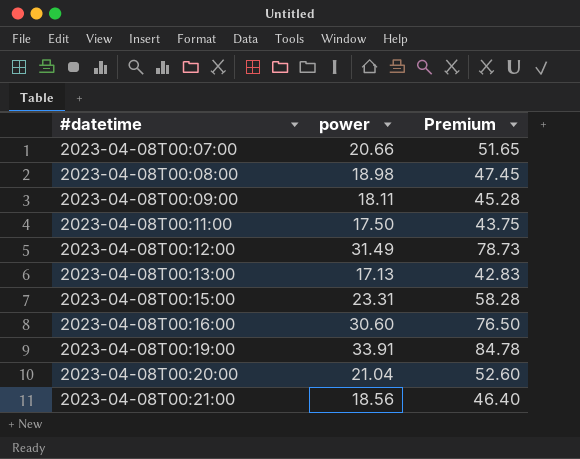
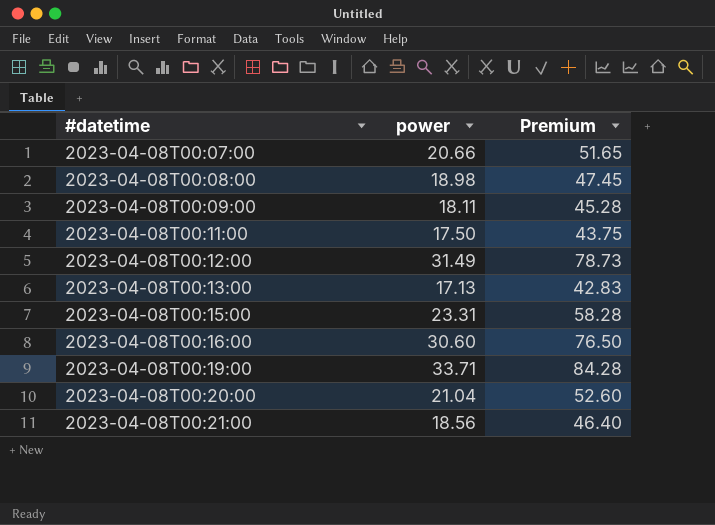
2023-04-08T00:19:00 | power: 33.91 -> 33.71
2023-04-08T00:19:00 | Premium: 84.78 -> 84.28

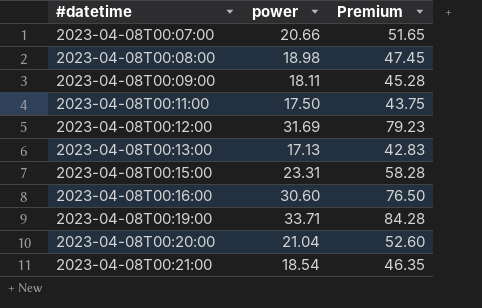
2023-04-08T00:12:00 | power: 31.49 -> 31.69
2023-04-08T00:12:00 | Premium: 78.73 -> 79.23
2023-04-08T00:21:00 | power: 18.56 -> 18.54
2023-04-08T00:21:00 | Premium: 46.40 -> 46.35

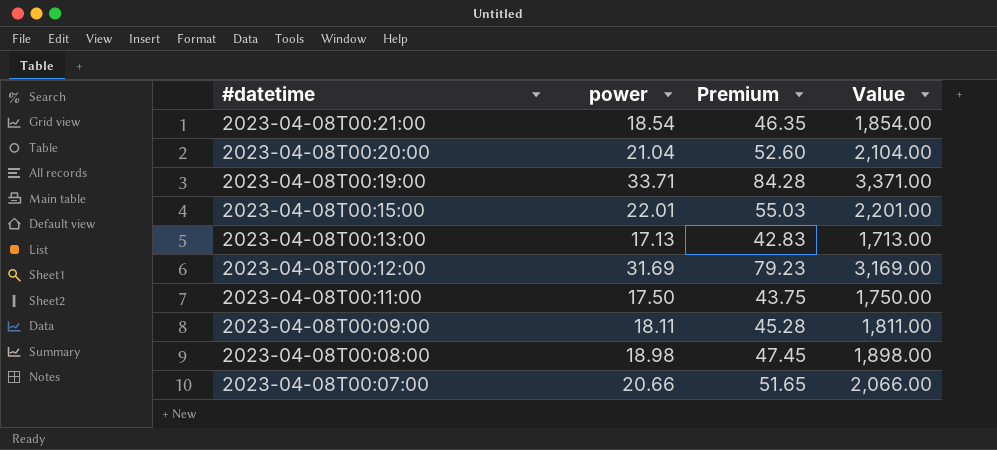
row order: #datetime ascending -> #datetime descending
column Value | formula: none -> [power] * 100
row 2023-04-08T00:16:00: 30.60 | 76.50 -> none
2023-04-08T00:15:00 | power: 23.31 -> 22.01
2023-04-08T00:15:00 | Premium: 58.28 -> 55.03

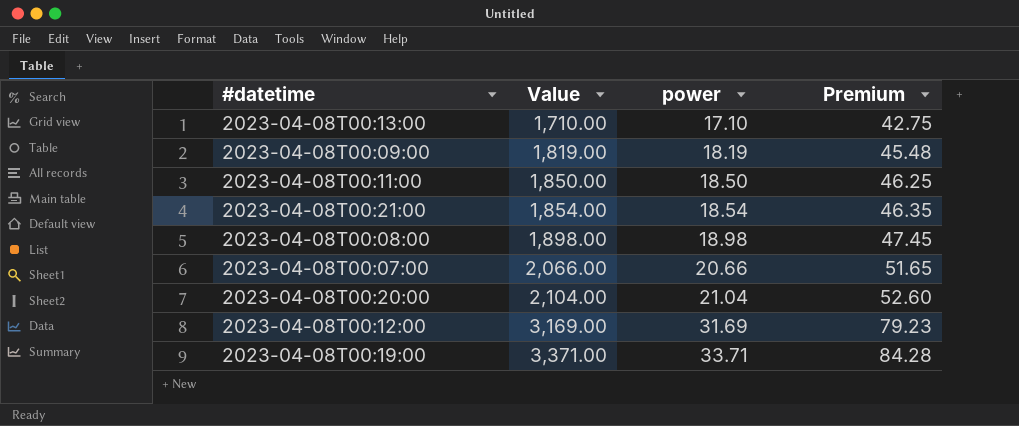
row order: #datetime descending -> Value ascending
column Value | position: 4 -> 2
row 2023-04-08T00:15:00: 22.01 | 55.03 | 2,201.00 -> none
2023-04-08T00:13:00 | Value: 1,713.00 -> 1,710.00
2023-04-08T00:13:00 | power: 17.13 -> 17.10
2023-04-08T00:13:00 | Premium: 42.83 -> 42.75
2023-04-08T00:09:00 | Value: 1,811.00 -> 1,819.00
2023-04-08T00:09:00 | power: 18.11 -> 18.19
2023-04-08T00:09:00 | Premium: 45.28 -> 45.48
2023-04-08T00:11:00 | Value: 1,750.00 -> 1,850.00
2023-04-08T00:11:00 | power: 17.50 -> 18.50
2023-04-08T00:11:00 | Premium: 43.75 -> 46.25

